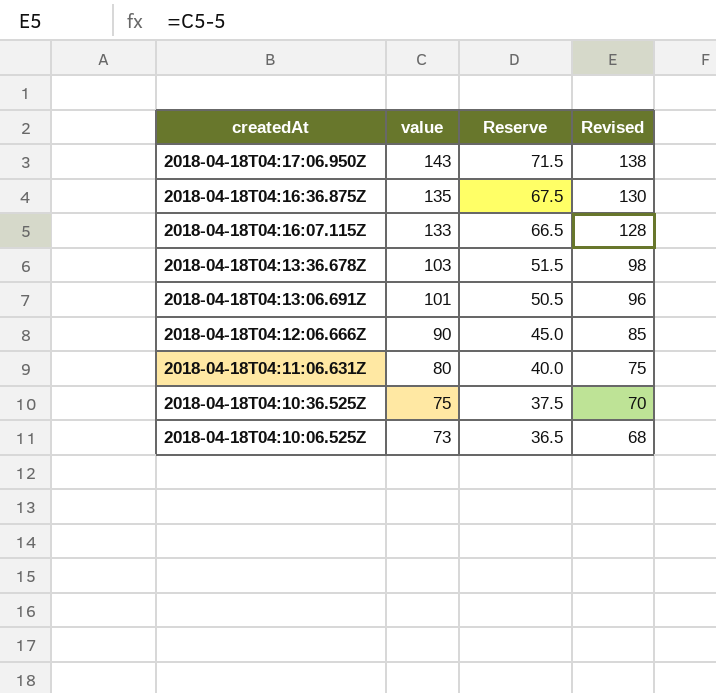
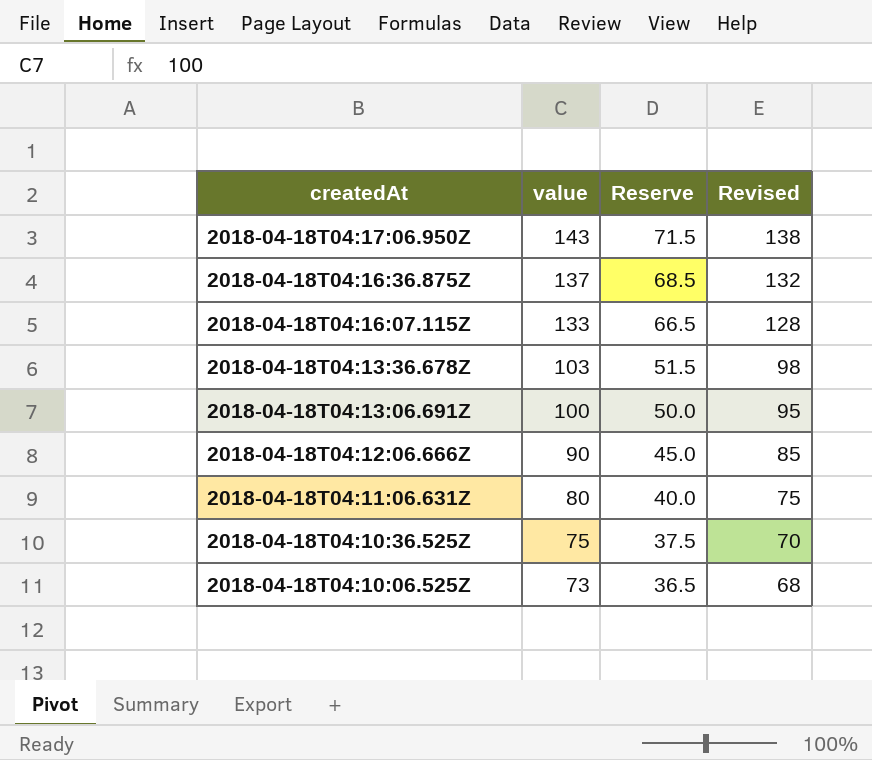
2018-04-18T04:16:36.875Z | value: 135 -> 137
2018-04-18T04:16:36.875Z | Reserve: 67.5 -> 68.5
2018-04-18T04:16:36.875Z | Revised: 130 -> 132
2018-04-18T04:13:06.691Z | value: 101 -> 100
2018-04-18T04:13:06.691Z | Reserve: 50.5 -> 50.0
2018-04-18T04:13:06.691Z | Revised: 96 -> 95

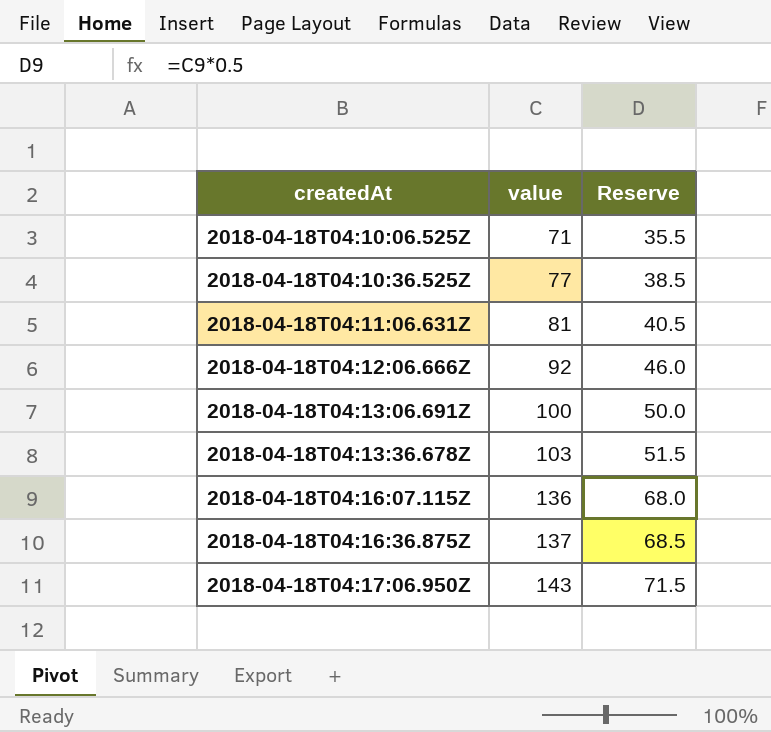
row order: createdAt descending -> createdAt ascending
column Revised | formula: [value] - 5 -> none
2018-04-18T04:10:06.525Z | value: 73 -> 71
2018-04-18T04:10:06.525Z | Reserve: 36.5 -> 35.5
2018-04-18T04:10:36.525Z | value: 75 -> 77
2018-04-18T04:10:36.525Z | Reserve: 37.5 -> 38.5
2018-04-18T04:11:06.631Z | value: 80 -> 81
2018-04-18T04:11:06.631Z | Reserve: 40.0 -> 40.5
2018-04-18T04:12:06.666Z | value: 90 -> 92
2018-04-18T04:12:06.666Z | Reserve: 45.0 -> 46.0
2018-04-18T04:16:07.115Z | value: 133 -> 136
2018-04-18T04:16:07.115Z | Reserve: 66.5 -> 68.0

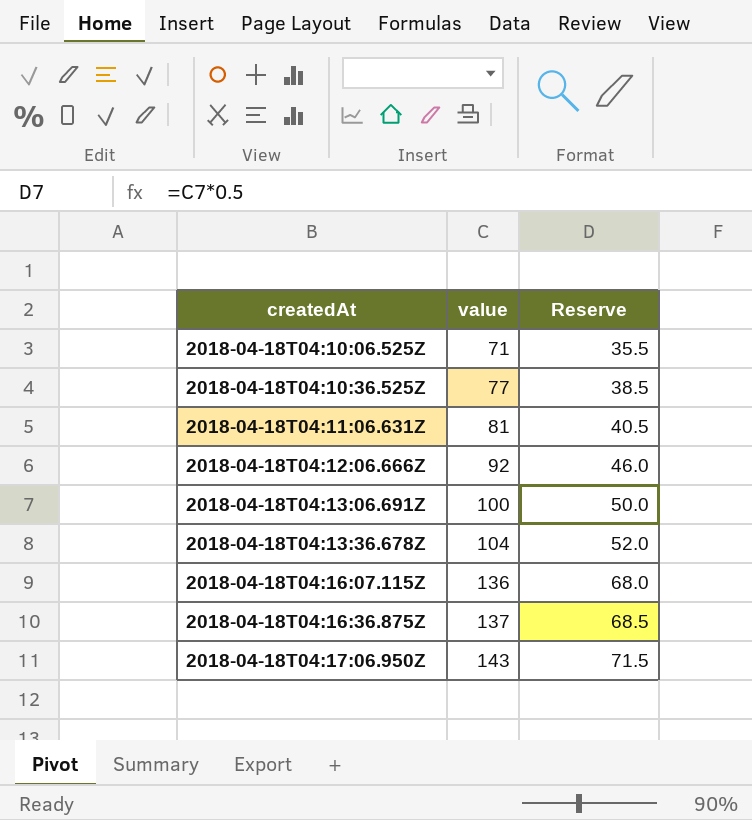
2018-04-18T04:13:36.678Z | value: 103 -> 104
2018-04-18T04:13:36.678Z | Reserve: 51.5 -> 52.0

